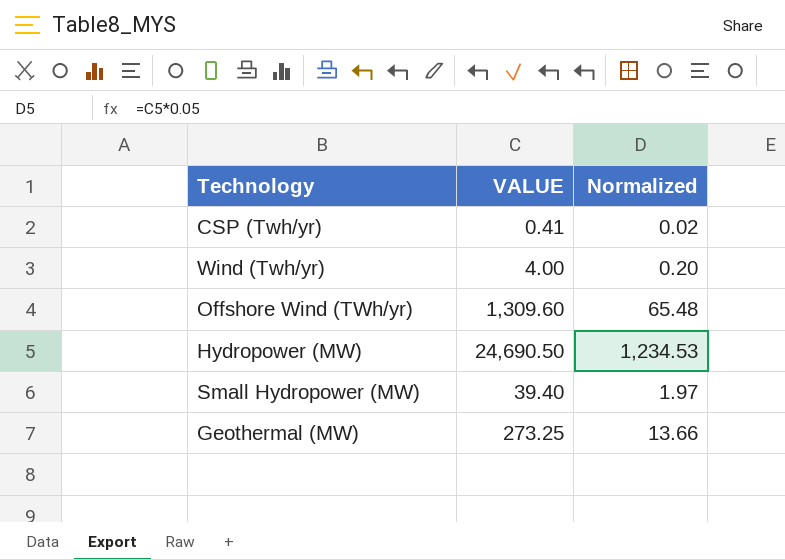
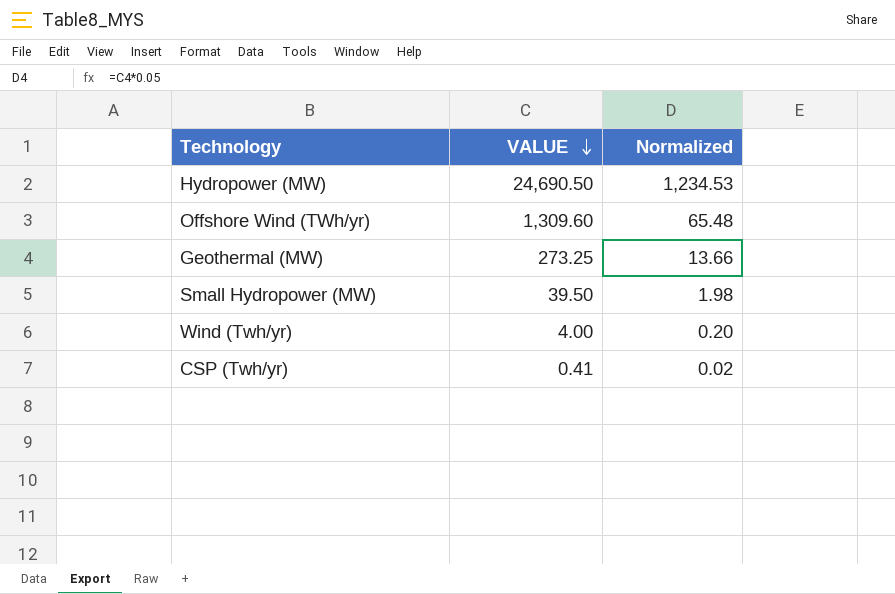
row order: none -> VALUE descending
Small Hydropower (MW) | VALUE: 39.40 -> 39.50
Small Hydropower (MW) | Normalized: 1.97 -> 1.98

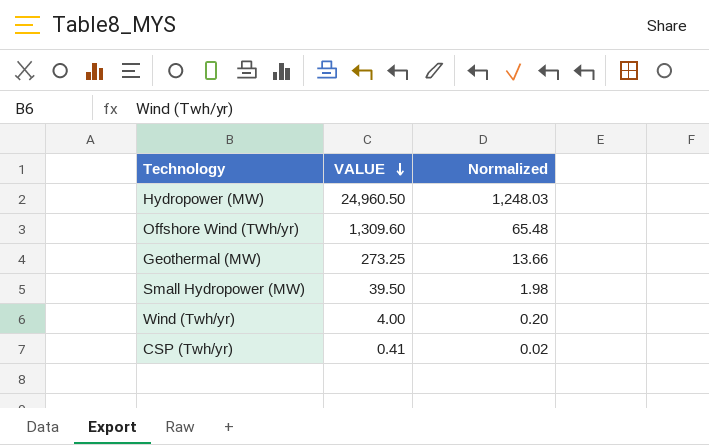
Hydropower (MW) | VALUE: 24,690.50 -> 24,960.50
Hydropower (MW) | Normalized: 1,234.53 -> 1,248.03

